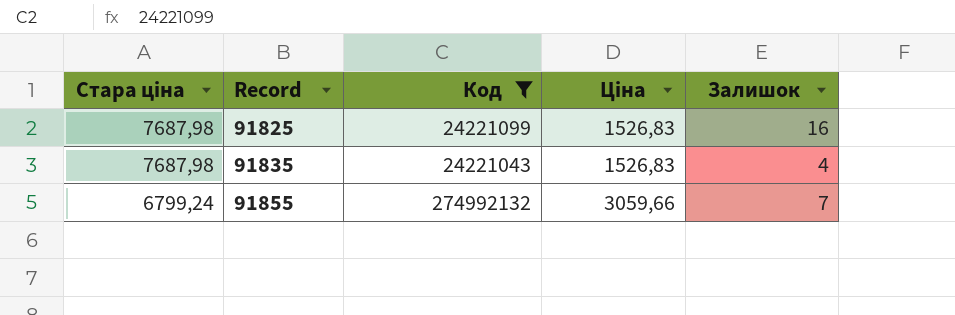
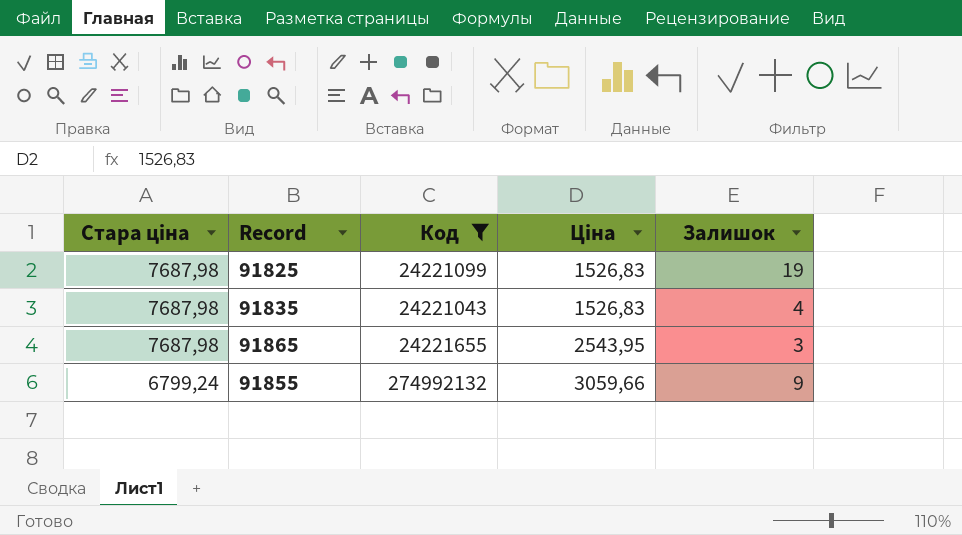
91825 | Залишок: 16 -> 19
row 91865: none -> 7687,98 | 24221655 | 2543,95 | 3
91855 | Залишок: 7 -> 9

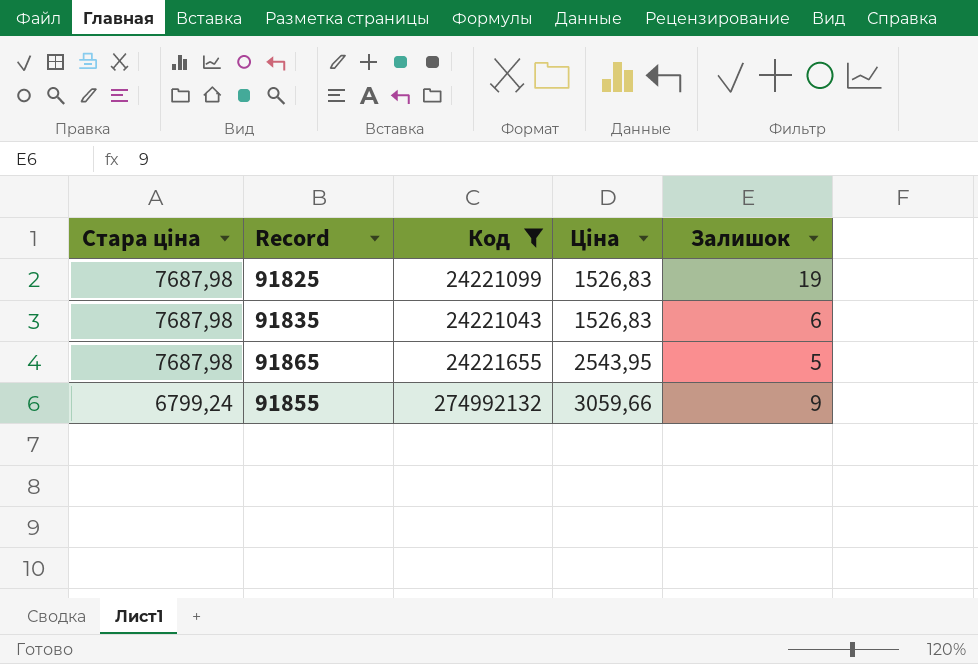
91835 | Залишок: 4 -> 6
91865 | Залишок: 3 -> 5

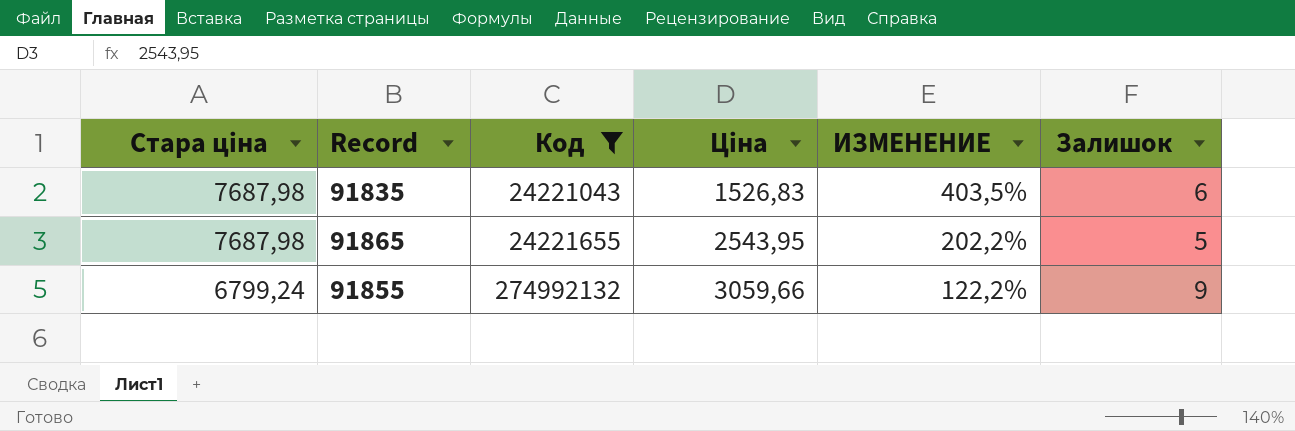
column ИЗМЕНЕНИЕ | formula: none -> ([Стара ціна] - [Ціна]) / [Ціна]
row 91825: 7687,98 | 24221099 | 1526,83 | 19 -> none

